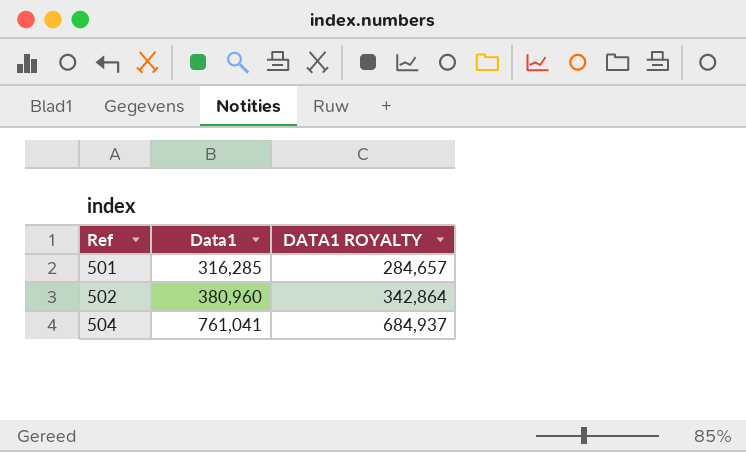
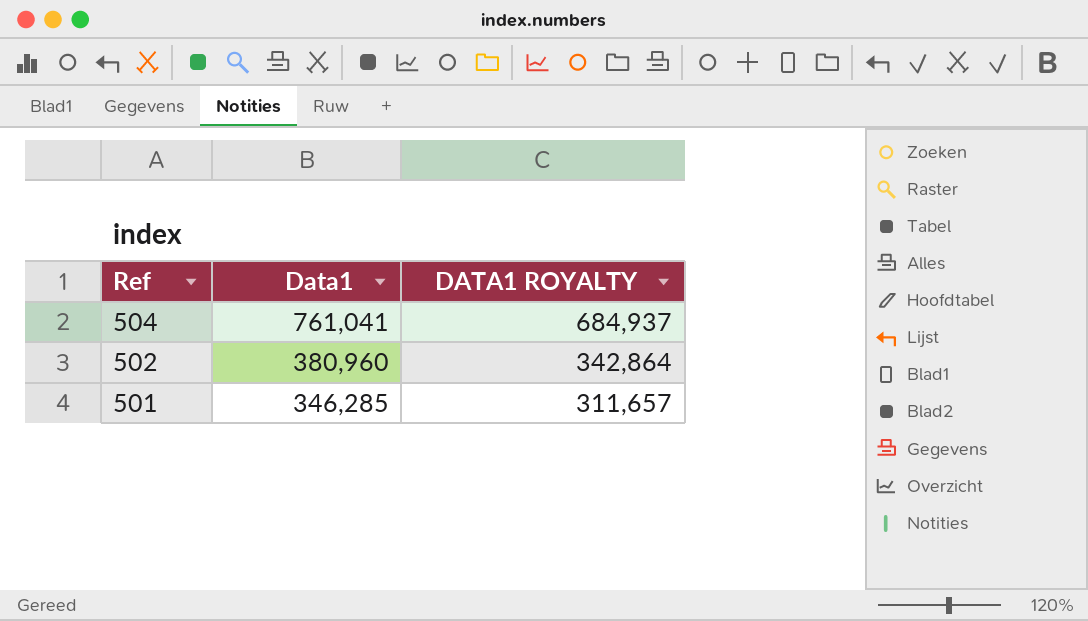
row order: Ref ascending -> Ref descending
501 | Data1: 316,285 -> 346,285
501 | DATA1 ROYALTY: 284,657 -> 311,657

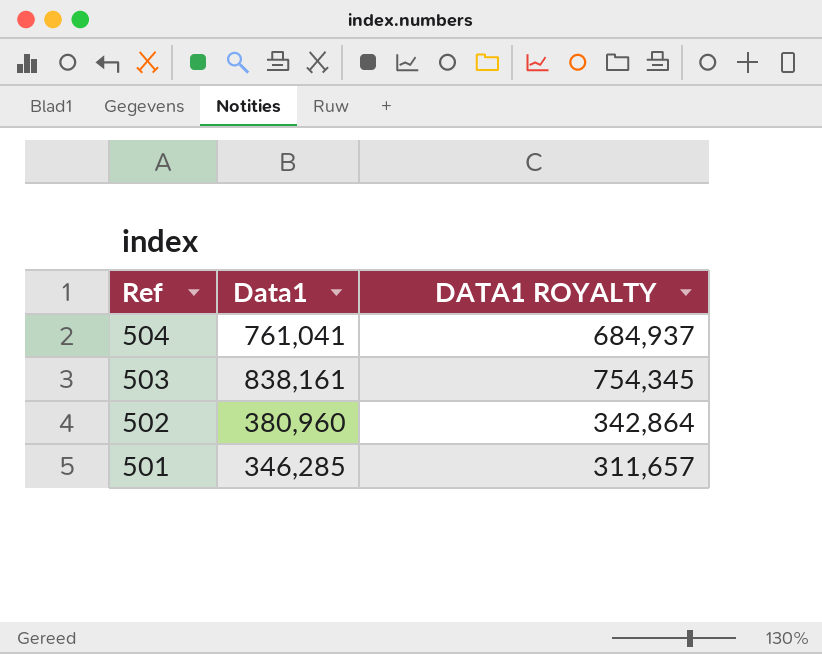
row 503: none -> 838,161 | 754,345

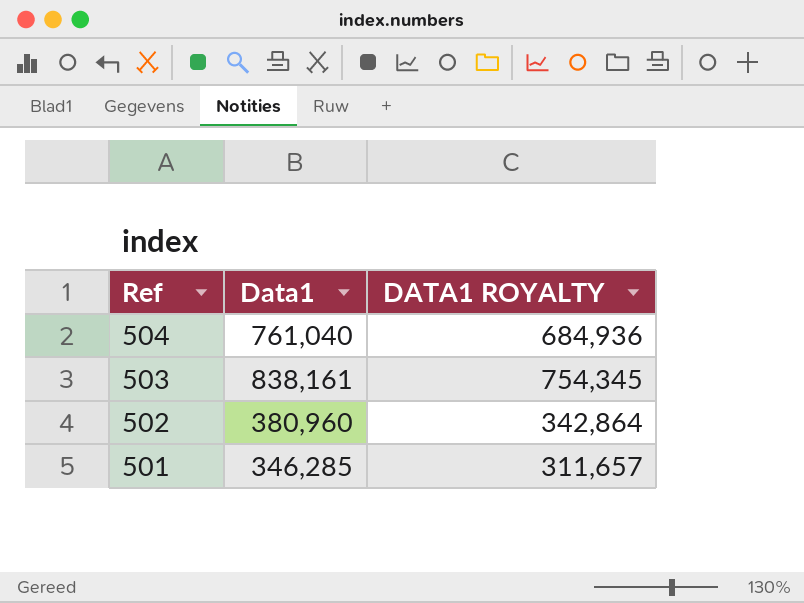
504 | Data1: 761,041 -> 761,040
504 | DATA1 ROYALTY: 684,937 -> 684,936

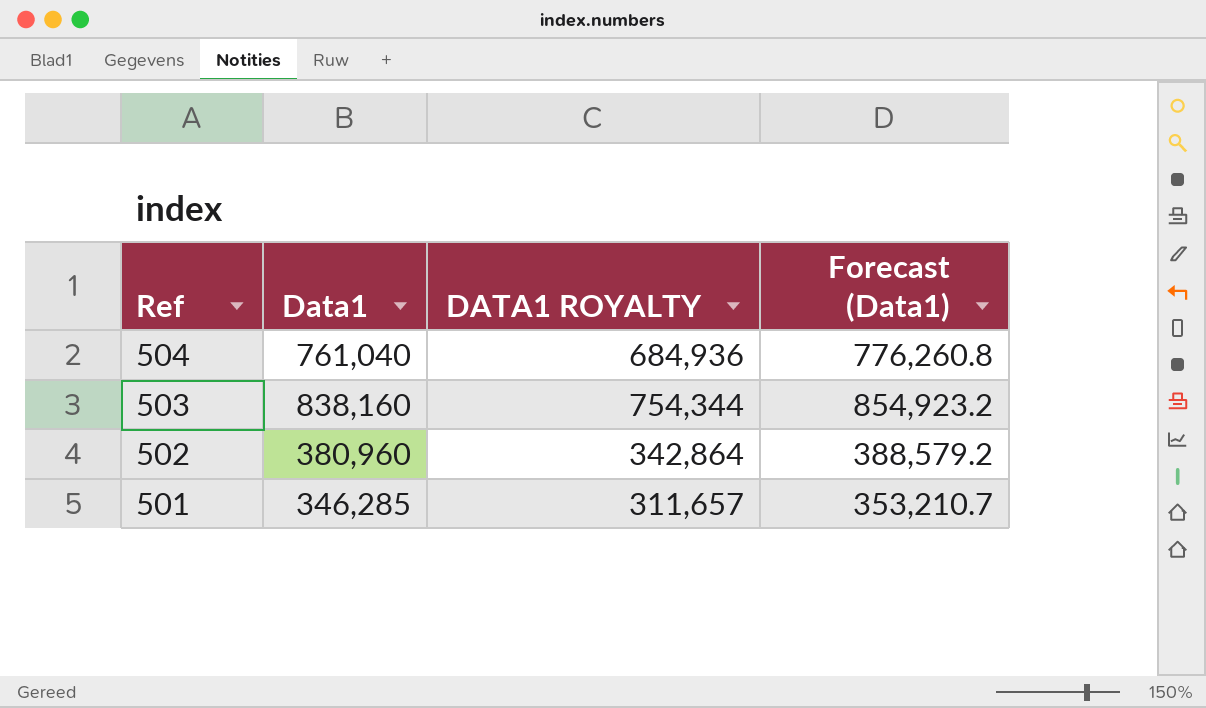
column Forecast (Data1) | formula: none -> [Data1] * 1.02
503 | Data1: 838,161 -> 838,160
503 | DATA1 ROYALTY: 754,345 -> 754,344

